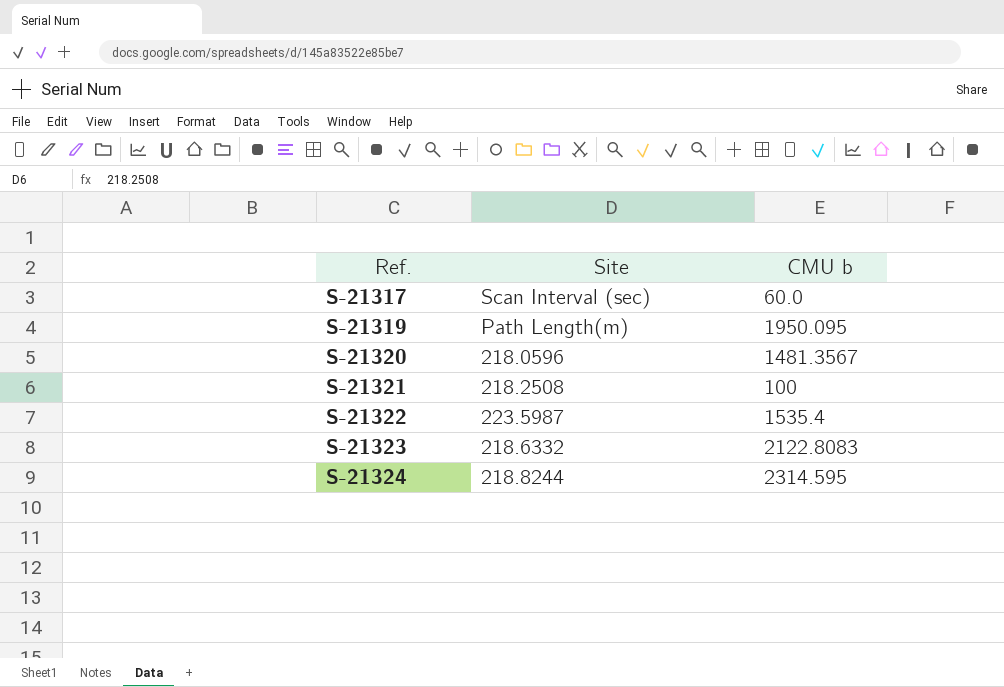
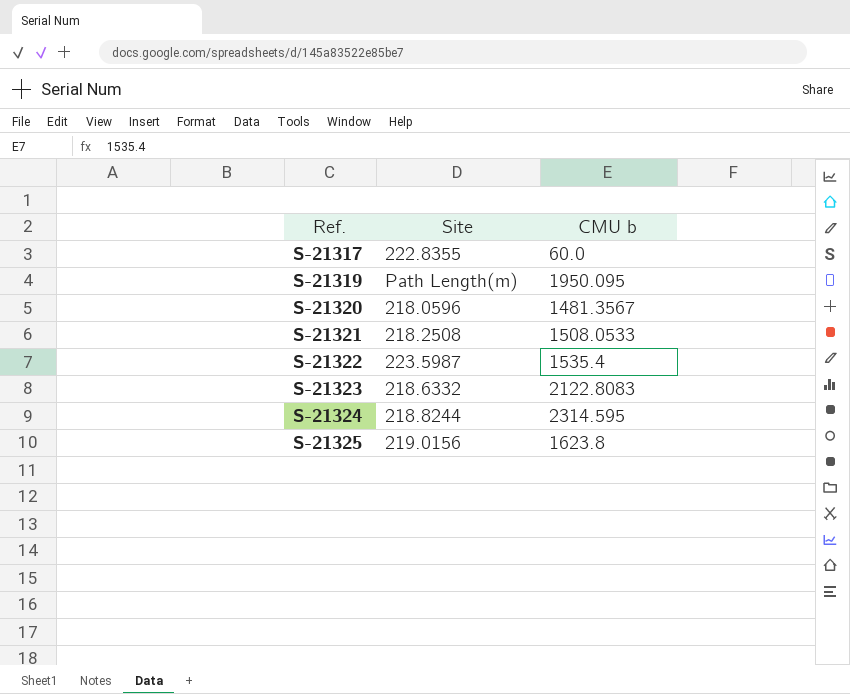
S-21317 | Site: Scan Interval (sec) -> 222.8355
S-21321 | CMU b: 100 -> 1508.0533
row S-21325: none -> 219.0156 | 1623.8

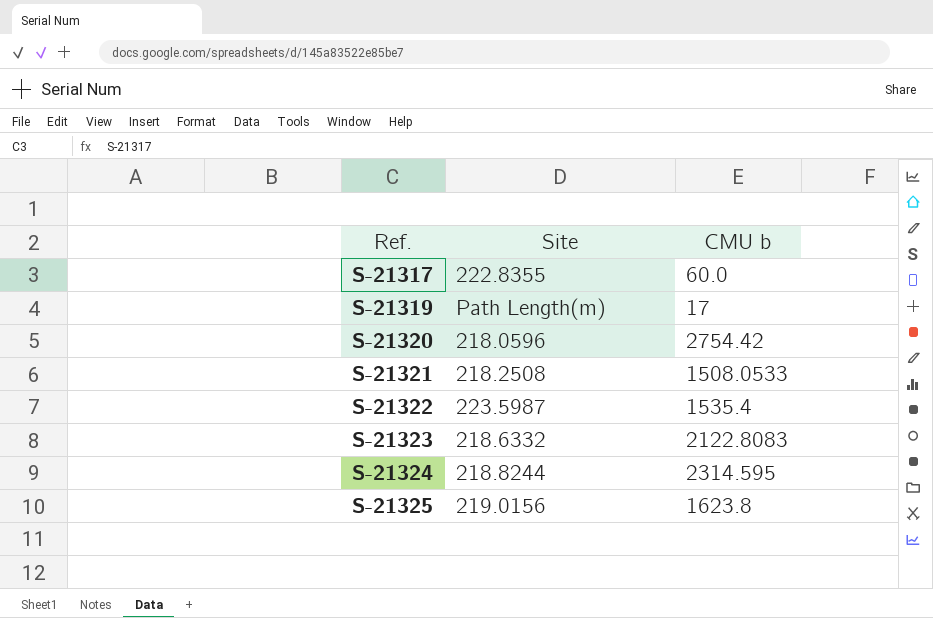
S-21319 | CMU b: 1950.095 -> 17
S-21320 | CMU b: 1481.3567 -> 2754.42

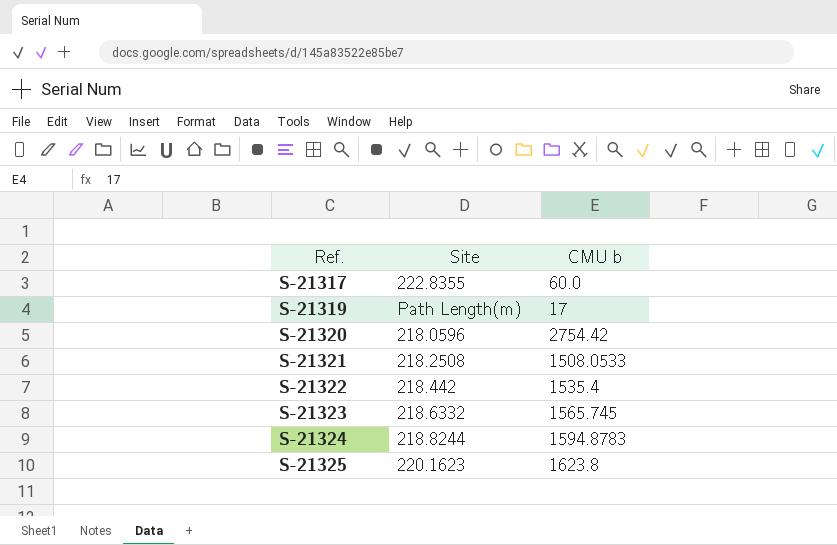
S-21322 | Site: 223.5987 -> 218.442
S-21323 | CMU b: 2122.8083 -> 1565.745
S-21324 | CMU b: 2314.595 -> 1594.8783
S-21325 | Site: 219.0156 -> 220.1623

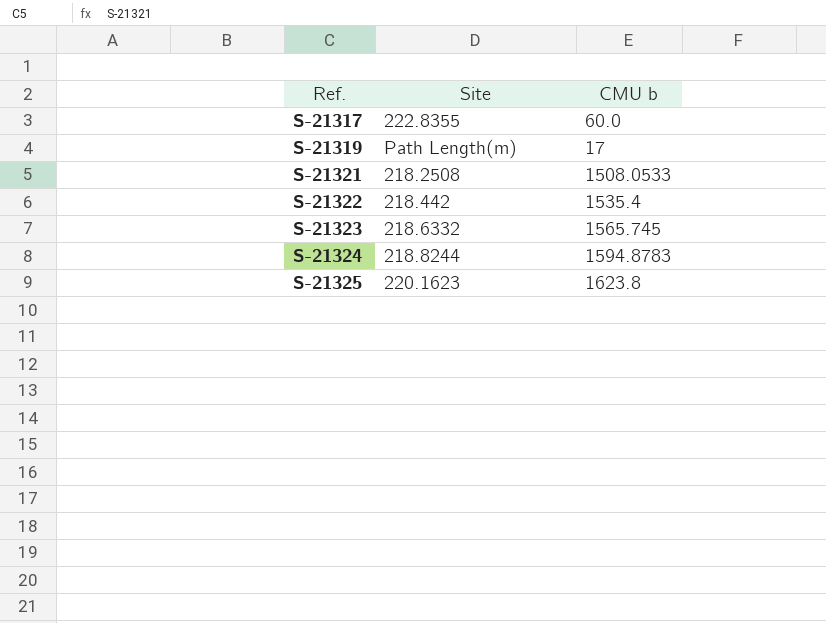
row S-21320: 218.0596 | 2754.42 -> none

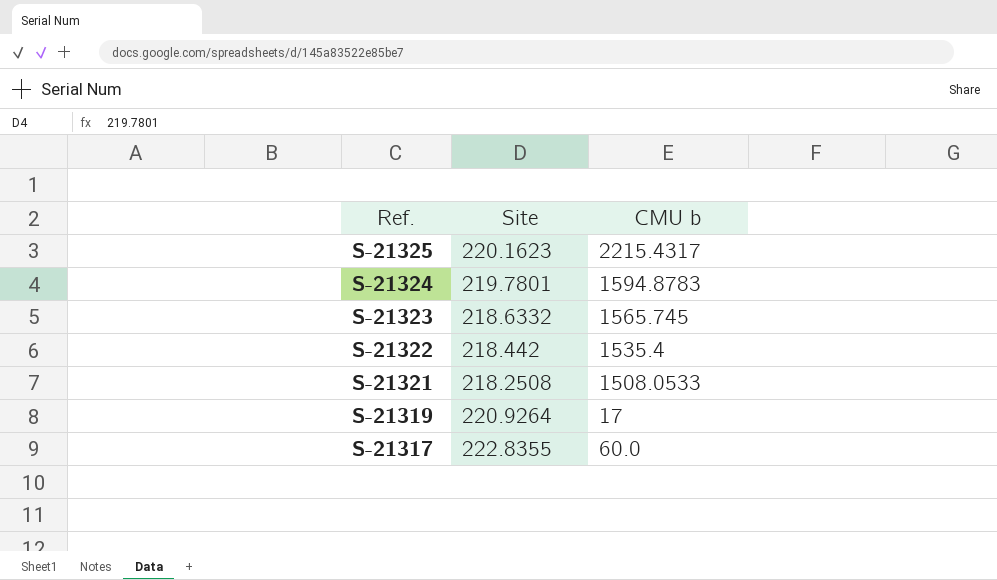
row order: Ref. ascending -> Ref. descending
S-21325 | CMU b: 1623.8 -> 2215.4317
S-21324 | Site: 218.8244 -> 219.7801
S-21319 | Site: Path Length(m) -> 220.9264

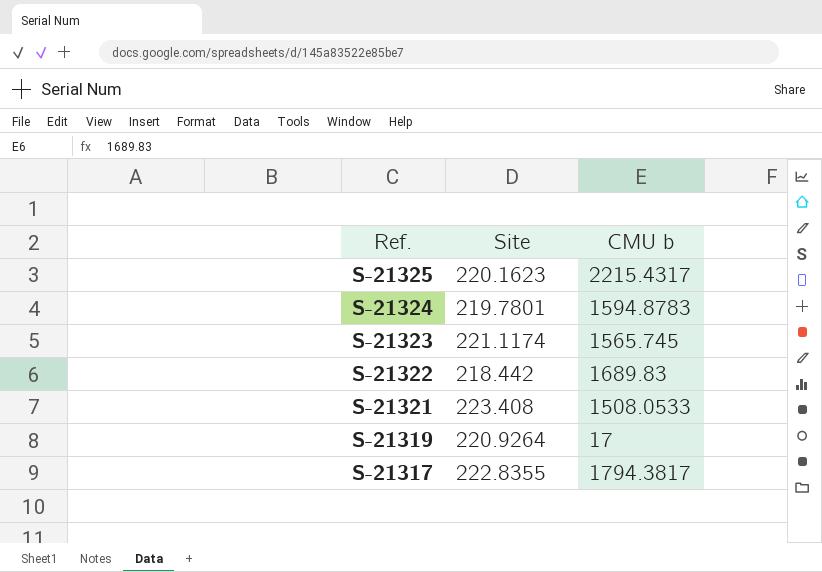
S-21323 | Site: 218.6332 -> 221.1174
S-21322 | CMU b: 1535.4 -> 1689.83
S-21321 | Site: 218.2508 -> 223.408
S-21317 | CMU b: 60.0 -> 1794.3817

